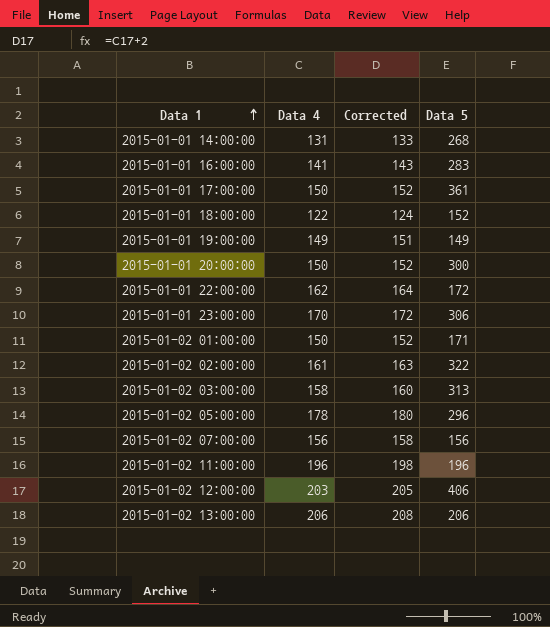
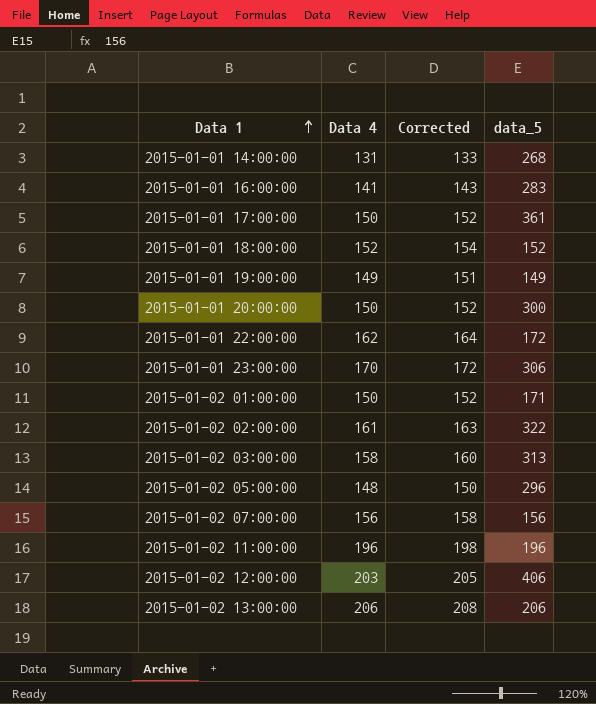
column name: Data 5 -> data_5
2015-01-01 18:00:00 | Data 4: 122 -> 152
2015-01-01 18:00:00 | Corrected: 124 -> 154
2015-01-02 05:00:00 | Data 4: 178 -> 148
2015-01-02 05:00:00 | Corrected: 180 -> 150

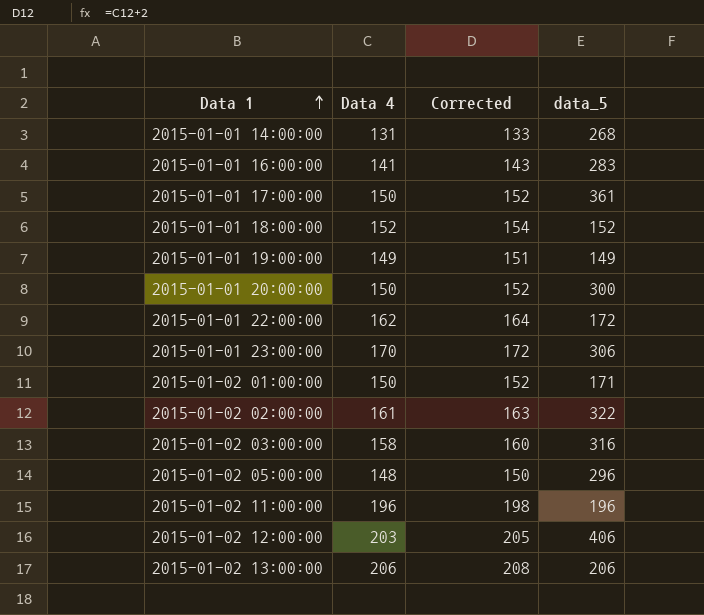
row 2015-01-02 07:00:00: 156 | 158 | 156 -> none
2015-01-02 03:00:00 | data_5: 313 -> 316

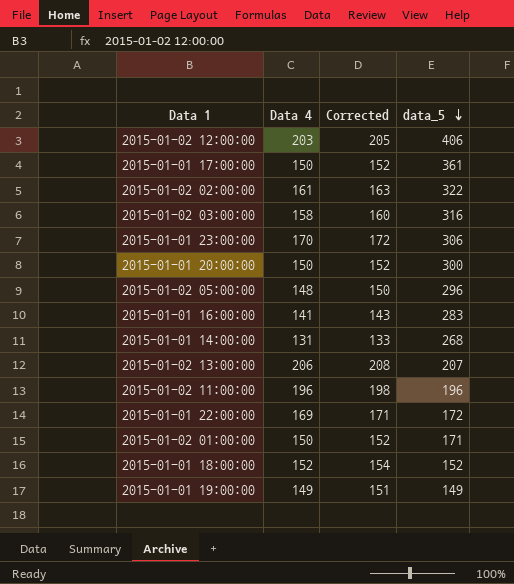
row order: Data 1 ascending -> data_5 descending
2015-01-02 13:00:00 | data_5: 206 -> 207
2015-01-01 22:00:00 | Data 4: 162 -> 169
2015-01-01 22:00:00 | Corrected: 164 -> 171

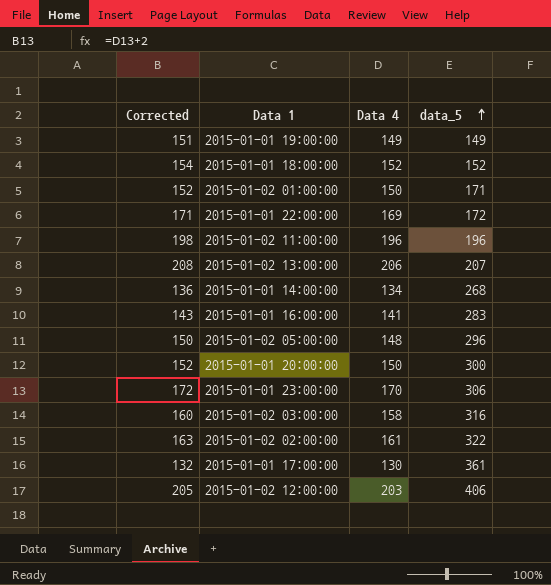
row order: data_5 descending -> data_5 ascending
column Corrected | position: 3 -> 1
2015-01-01 14:00:00 | Corrected: 133 -> 136
2015-01-01 14:00:00 | Data 4: 131 -> 134
2015-01-01 17:00:00 | Corrected: 152 -> 132
2015-01-01 17:00:00 | Data 4: 150 -> 130

